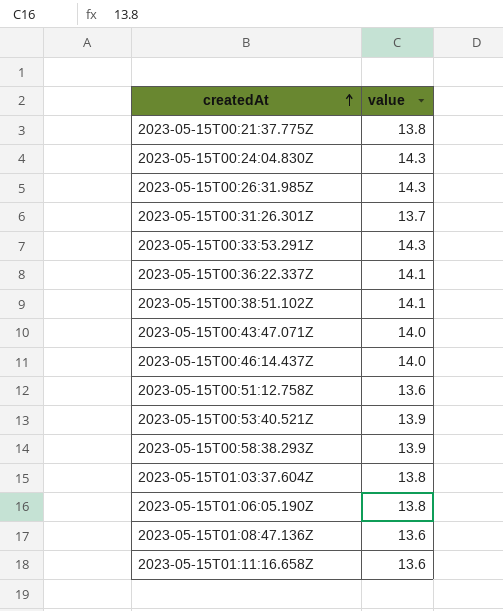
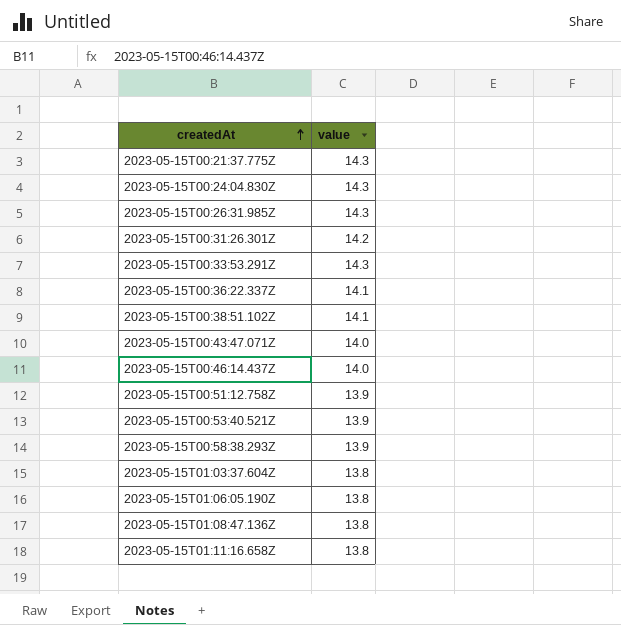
2023-05-15T00:21:37.775Z | value: 13.8 -> 14.3
2023-05-15T00:31:26.301Z | value: 13.7 -> 14.2
2023-05-15T00:51:12.758Z | value: 13.6 -> 13.9
2023-05-15T01:08:47.136Z | value: 13.6 -> 13.8
2023-05-15T01:11:16.658Z | value: 13.6 -> 13.8

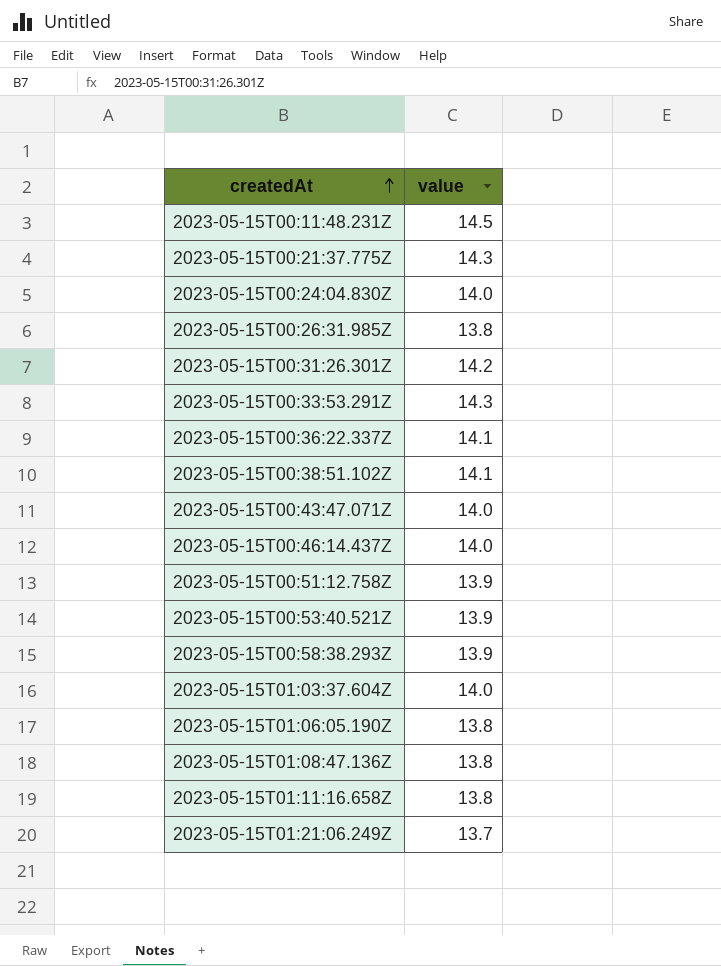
row 2023-05-15T00:11:48.231Z: none -> 14.5
2023-05-15T00:24:04.830Z | value: 14.3 -> 14.0
2023-05-15T00:26:31.985Z | value: 14.3 -> 13.8
2023-05-15T01:03:37.604Z | value: 13.8 -> 14.0
row 2023-05-15T01:21:06.249Z: none -> 13.7

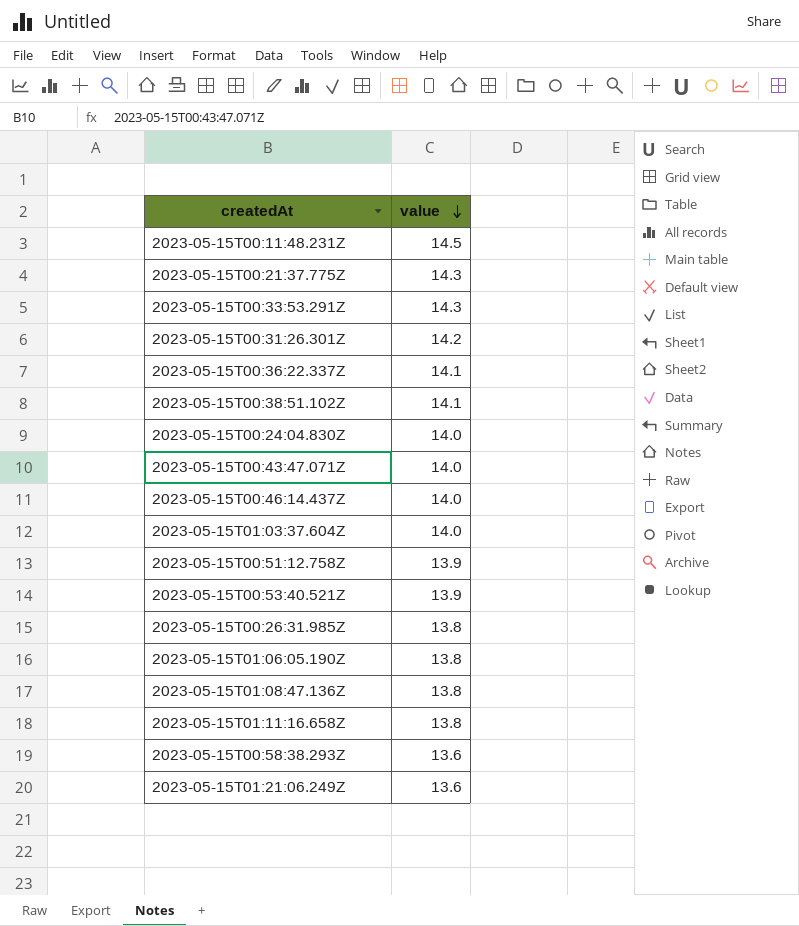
row order: createdAt ascending -> value descending
2023-05-15T00:58:38.293Z | value: 13.9 -> 13.6
2023-05-15T01:21:06.249Z | value: 13.7 -> 13.6

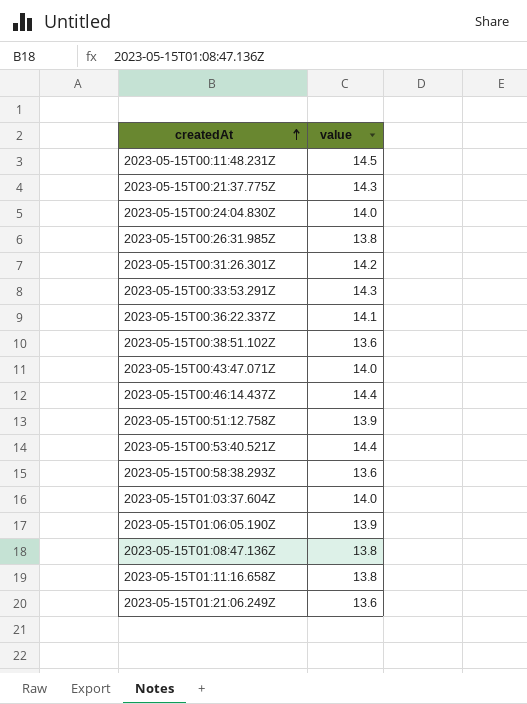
row order: value descending -> createdAt ascending
2023-05-15T00:38:51.102Z | value: 14.1 -> 13.6
2023-05-15T00:46:14.437Z | value: 14.0 -> 14.4
2023-05-15T00:53:40.521Z | value: 13.9 -> 14.4
2023-05-15T01:06:05.190Z | value: 13.8 -> 13.9

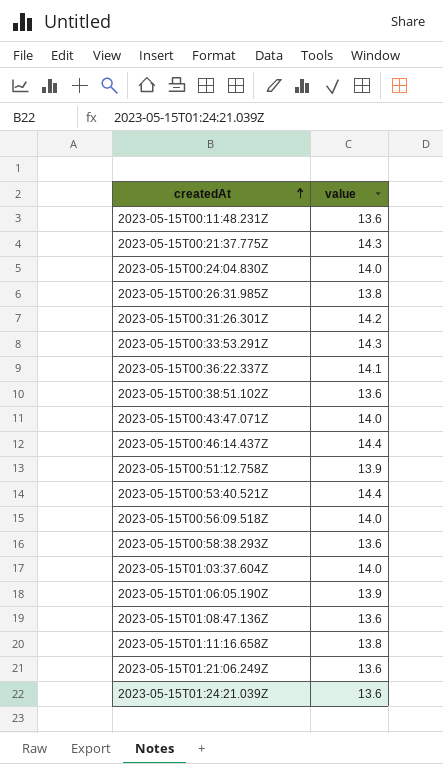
2023-05-15T00:11:48.231Z | value: 14.5 -> 13.6
row 2023-05-15T00:56:09.518Z: none -> 14.0
2023-05-15T01:08:47.136Z | value: 13.8 -> 13.6
row 2023-05-15T01:24:21.039Z: none -> 13.6

